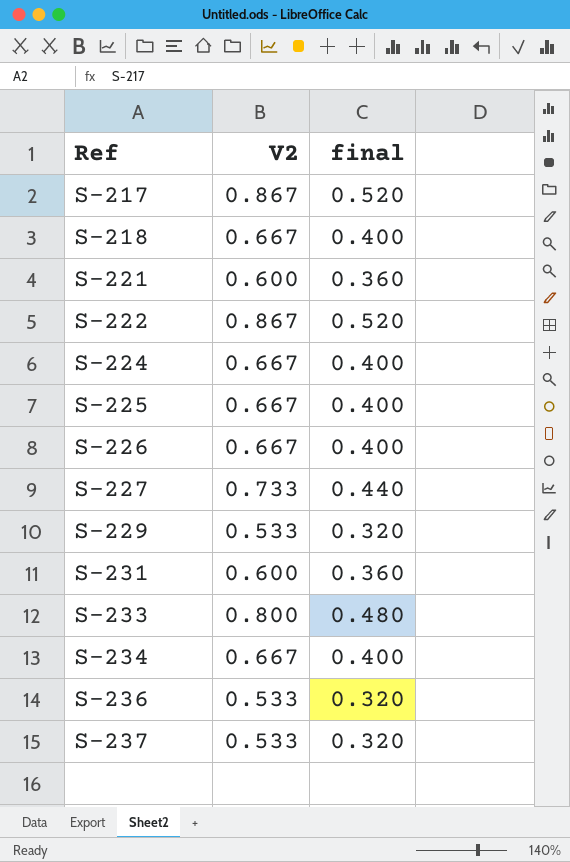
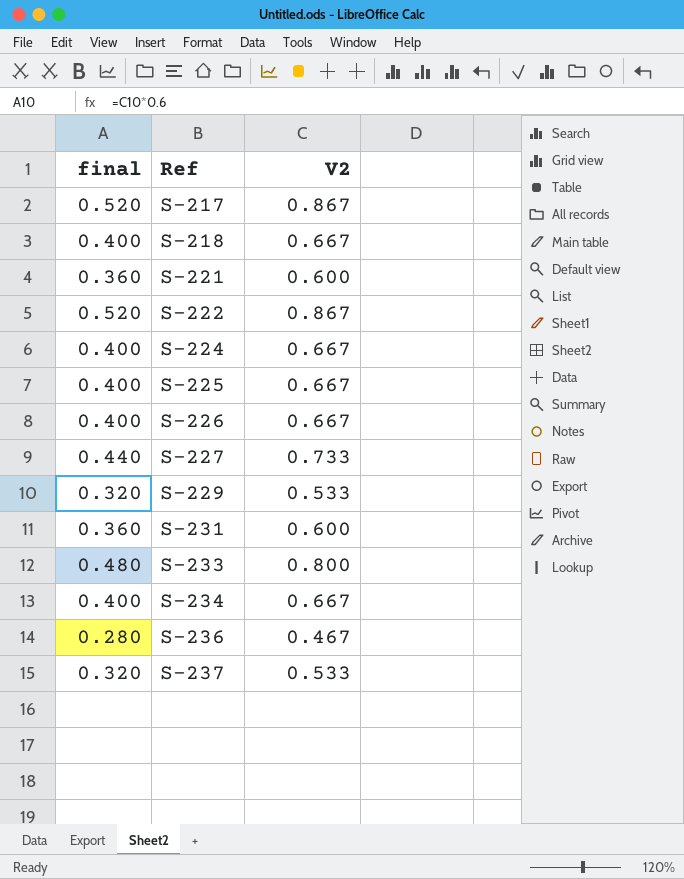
column final | position: 3 -> 1
S-236 | final: 0.320 -> 0.280
S-236 | V2: 0.533 -> 0.467

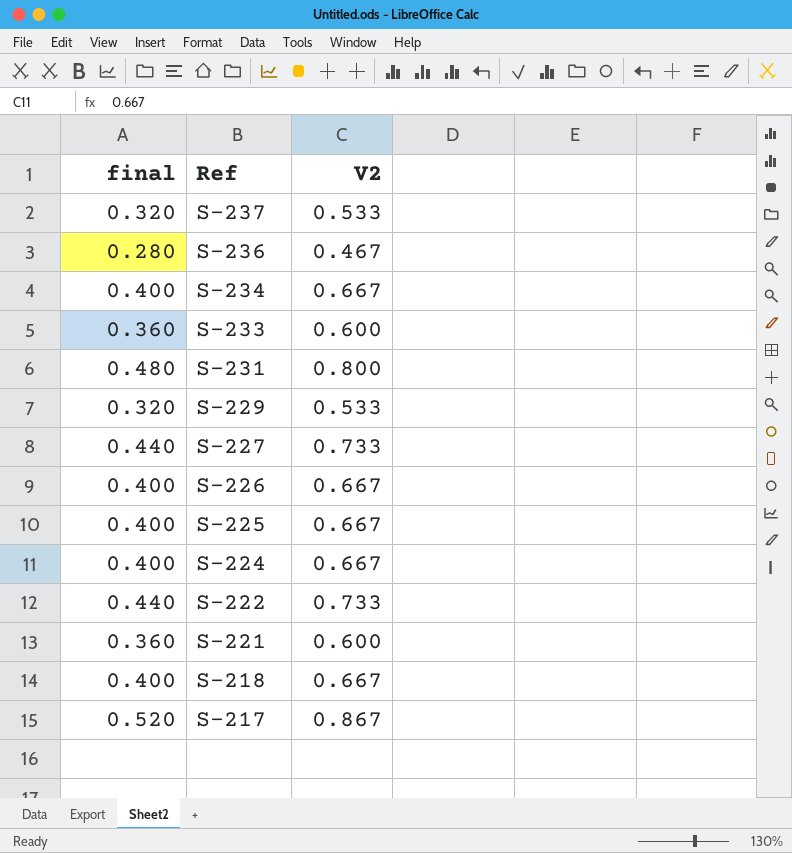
row order: Ref ascending -> Ref descending
S-233 | final: 0.480 -> 0.360
S-233 | V2: 0.800 -> 0.600
S-231 | final: 0.360 -> 0.480
S-231 | V2: 0.600 -> 0.800
S-222 | final: 0.520 -> 0.440
S-222 | V2: 0.867 -> 0.733

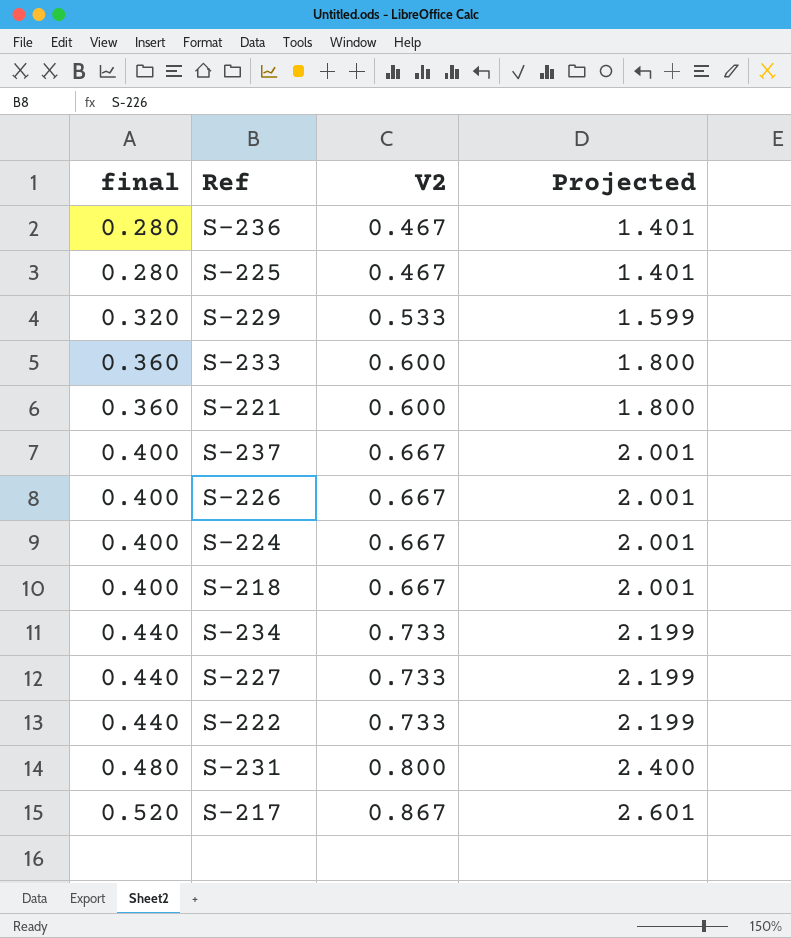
row order: Ref descending -> final ascending
column Projected | formula: none -> [V2] * 3
S-225 | final: 0.400 -> 0.280
S-225 | V2: 0.667 -> 0.467
S-237 | final: 0.320 -> 0.400
S-237 | V2: 0.533 -> 0.667
S-234 | final: 0.400 -> 0.440
S-234 | V2: 0.667 -> 0.733

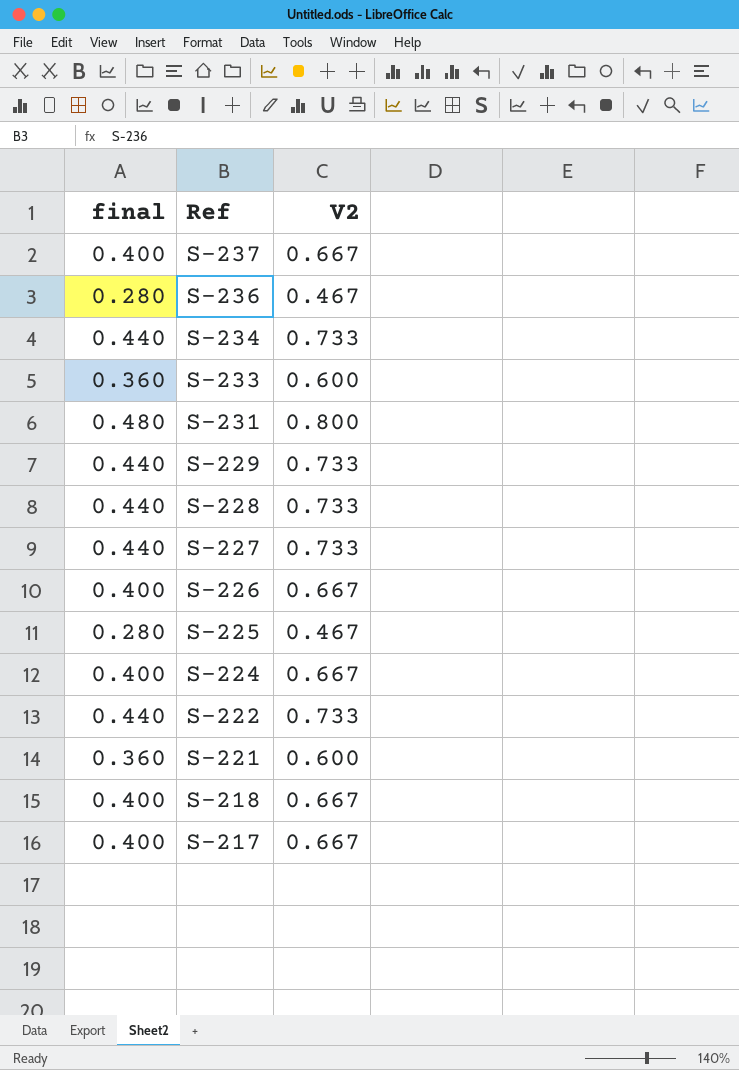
row order: final ascending -> Ref descending
column Projected | formula: [V2] * 3 -> none
S-229 | final: 0.320 -> 0.440
S-229 | V2: 0.533 -> 0.733
row S-228: none -> 0.440 | 0.733
S-217 | final: 0.520 -> 0.400
S-217 | V2: 0.867 -> 0.667

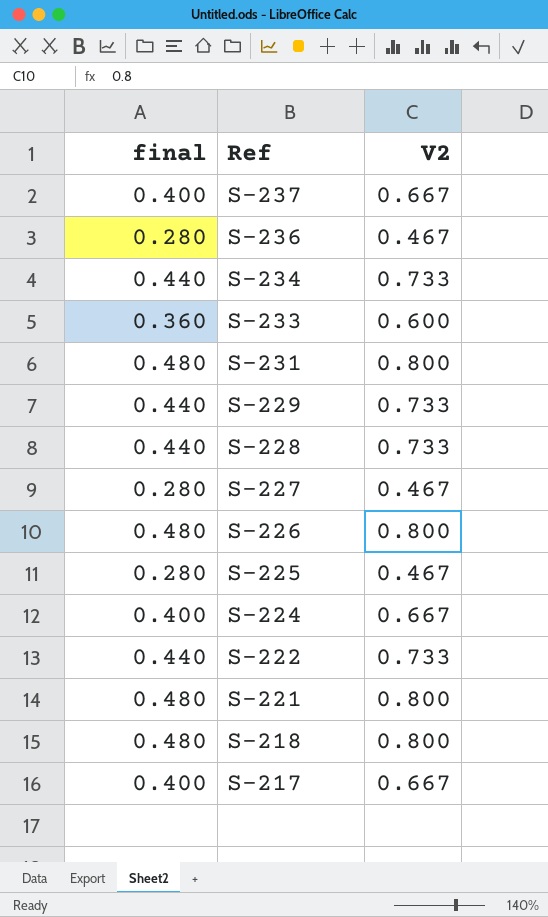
S-227 | final: 0.440 -> 0.280
S-227 | V2: 0.733 -> 0.467
S-226 | final: 0.400 -> 0.480
S-226 | V2: 0.667 -> 0.800
S-221 | final: 0.360 -> 0.480
S-221 | V2: 0.600 -> 0.800
S-218 | final: 0.400 -> 0.480
S-218 | V2: 0.667 -> 0.800

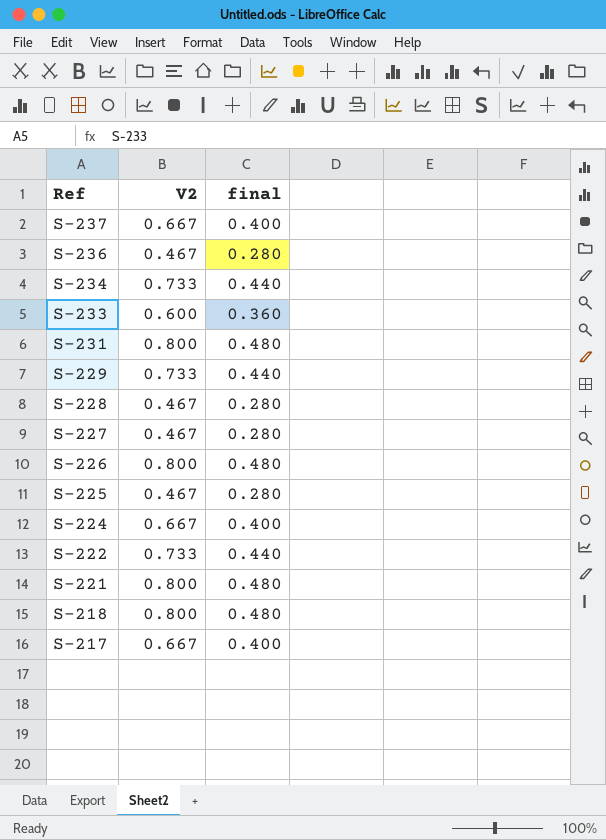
column final | position: 1 -> 3
S-228 | V2: 0.733 -> 0.467
S-228 | final: 0.440 -> 0.280

